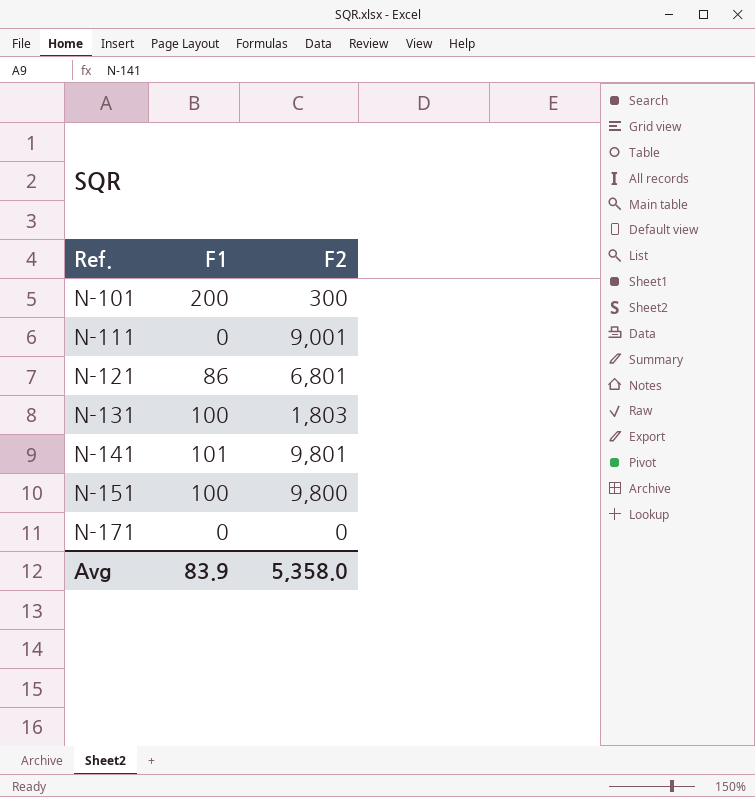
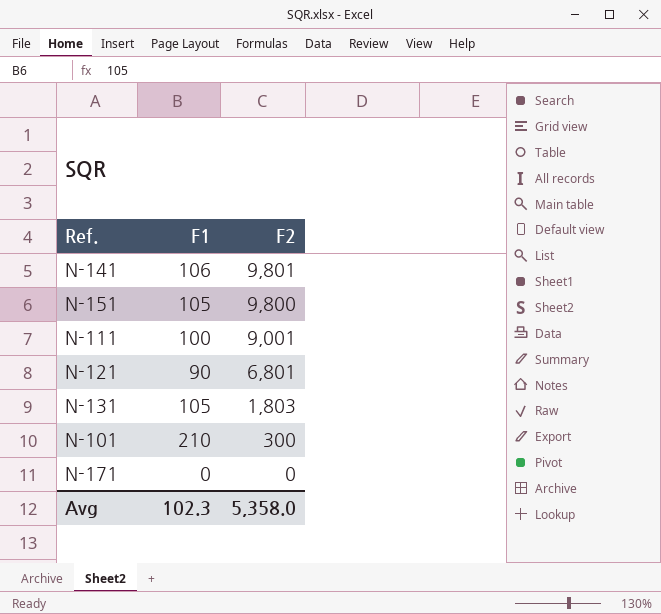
row order: Ref. ascending -> F2 descending
N-141 | F1: 101 -> 106
N-151 | F1: 100 -> 105
N-111 | F1: 0 -> 100
N-121 | F1: 86 -> 90
N-131 | F1: 100 -> 105
N-101 | F1: 200 -> 210
Avg | F1: 83.9 -> 102.3

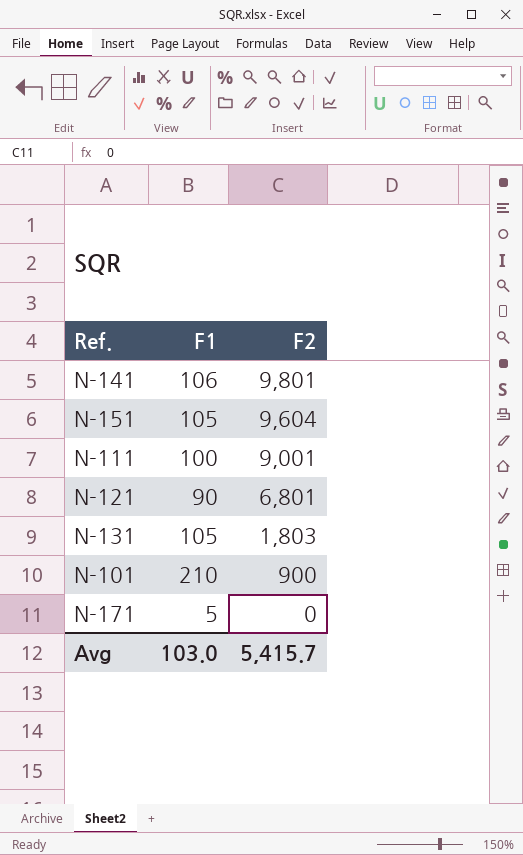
N-151 | F2: 9,800 -> 9,604
N-101 | F2: 300 -> 900
N-171 | F1: 0 -> 5
Avg | F1: 102.3 -> 103.0
Avg | F2: 5,358.0 -> 5,415.7

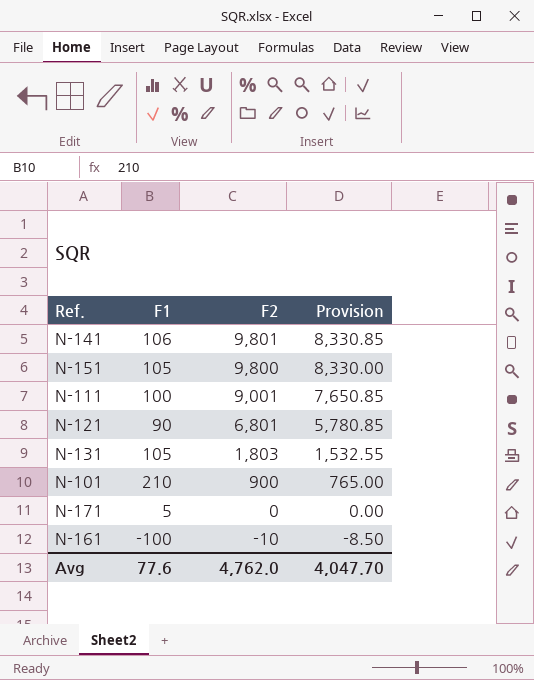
column Provision | formula: none -> [F2] * 0.85
N-151 | F2: 9,604 -> 9,800
row N-161: none -> -100 | -10 | -8.50
Avg | F1: 103.0 -> 77.6
Avg | F2: 5,415.7 -> 4,762.0

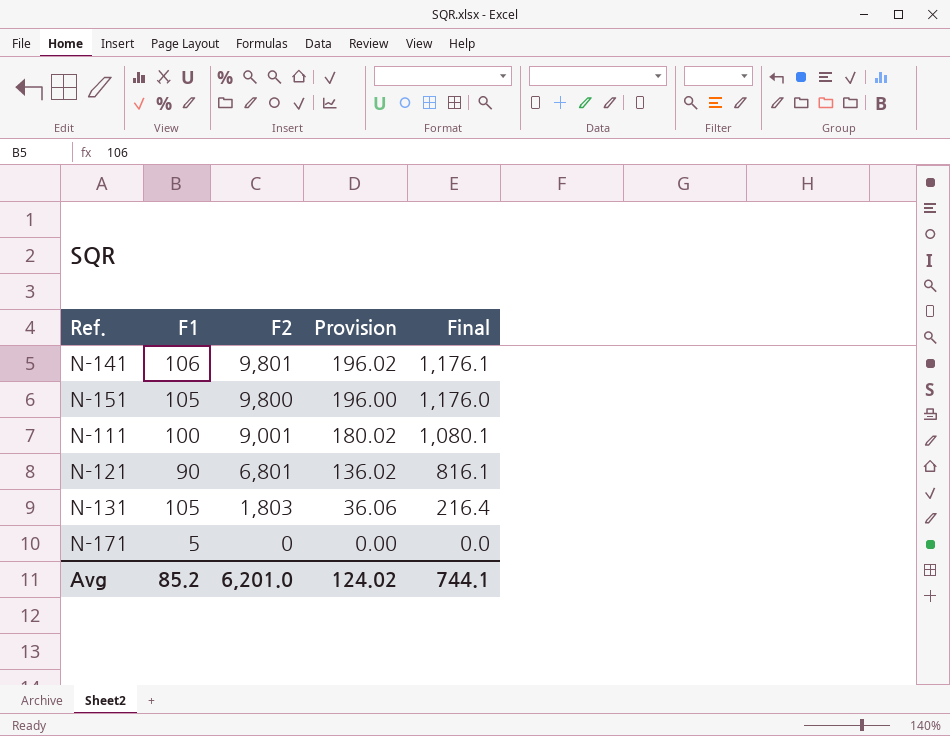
column Provision | formula: [F2] * 0.85 -> [F2] * 0.02
column Final | formula: none -> [F2] * 0.12
row N-101: 210 | 900 | 765.00 -> none
row N-161: -100 | -10 | -8.50 -> none
Avg | F1: 77.6 -> 85.2
Avg | F2: 4,762.0 -> 6,201.0
Avg | Provision: 4,047.70 -> 124.02

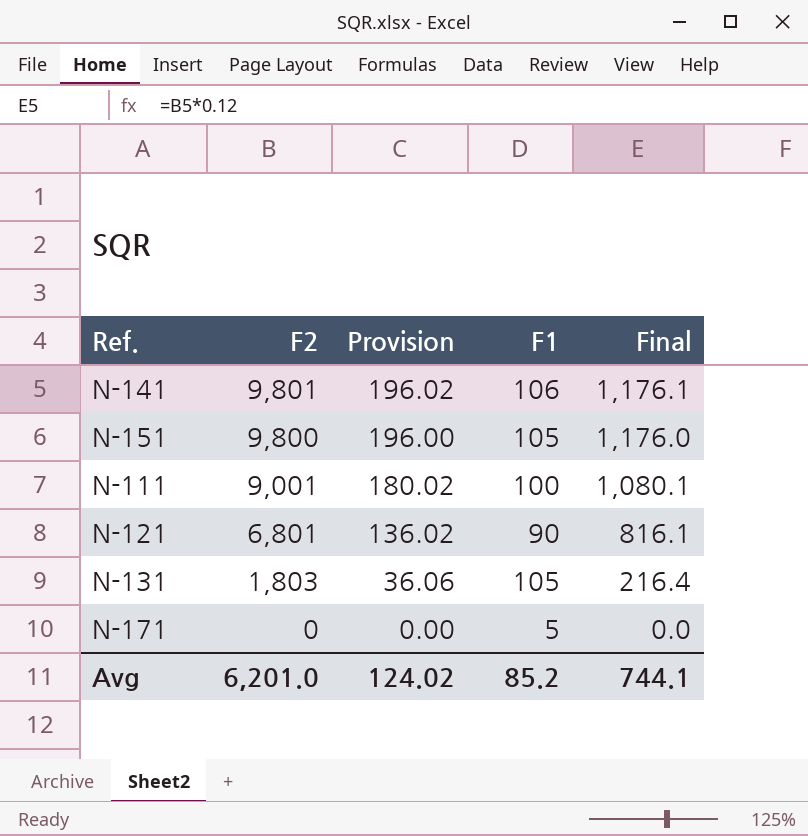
column F1 | position: 2 -> 4

